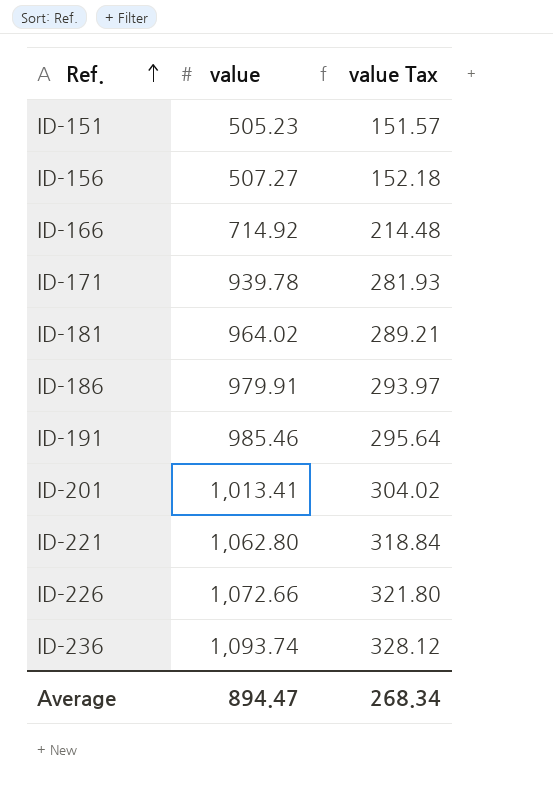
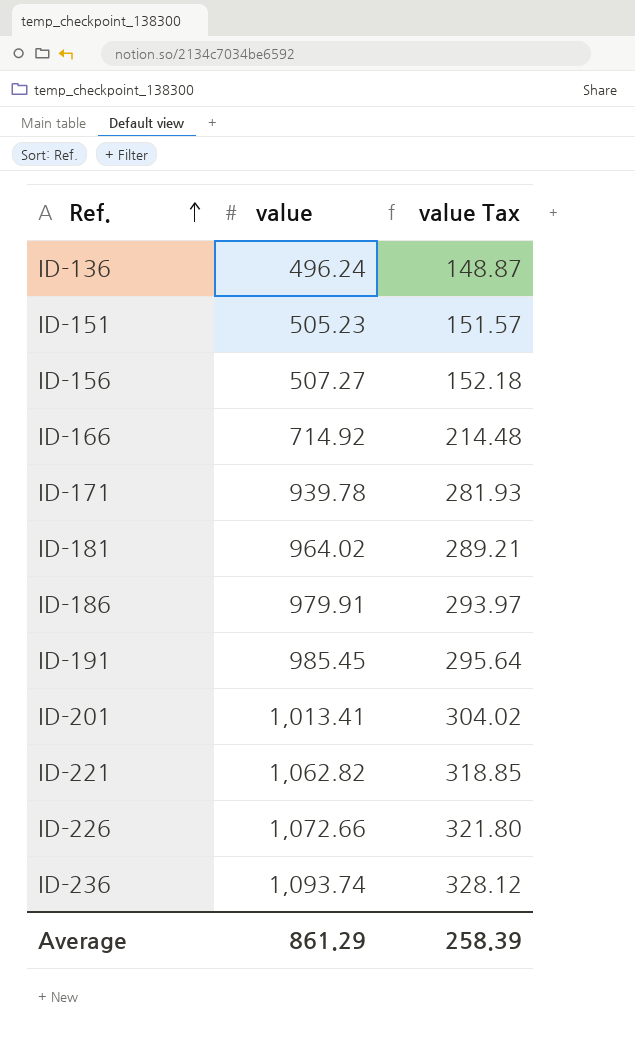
row ID-136: none -> 496.24 | 148.87
ID-191 | value: 985.46 -> 985.45
ID-221 | value: 1,062.80 -> 1,062.82
ID-221 | value Tax: 318.84 -> 318.85
Average | value: 894.47 -> 861.29
Average | value Tax: 268.34 -> 258.39

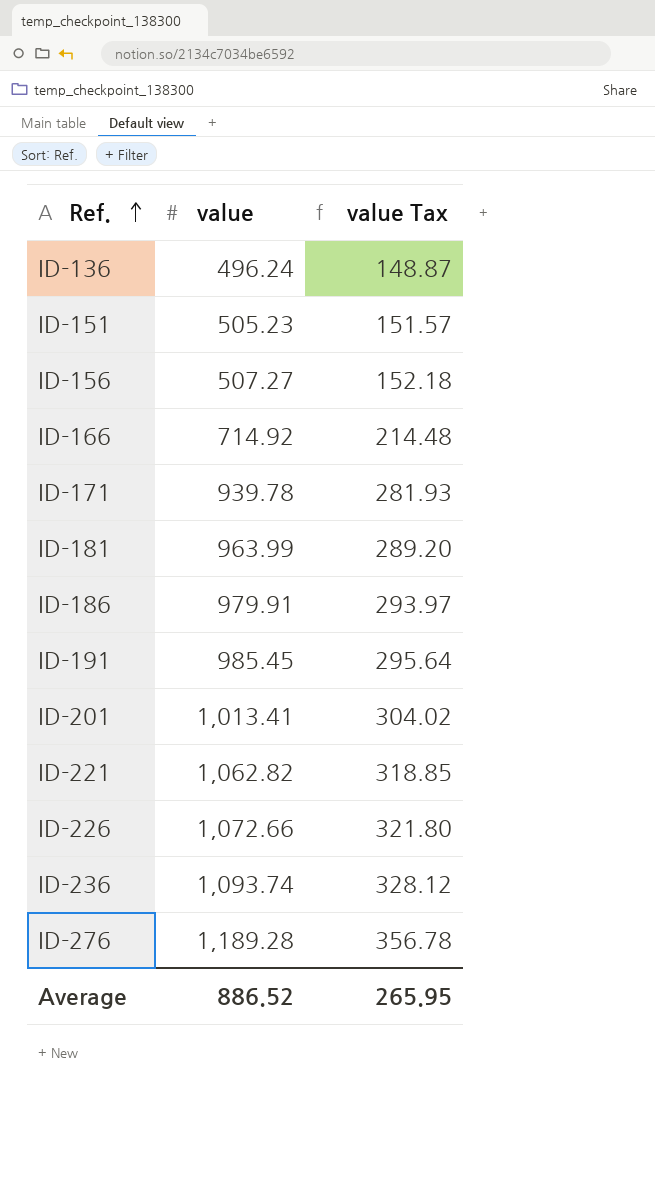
ID-181 | value: 964.02 -> 963.99
ID-181 | value Tax: 289.21 -> 289.20
row ID-276: none -> 1,189.28 | 356.78
Average | value: 861.29 -> 886.52
Average | value Tax: 258.39 -> 265.95

